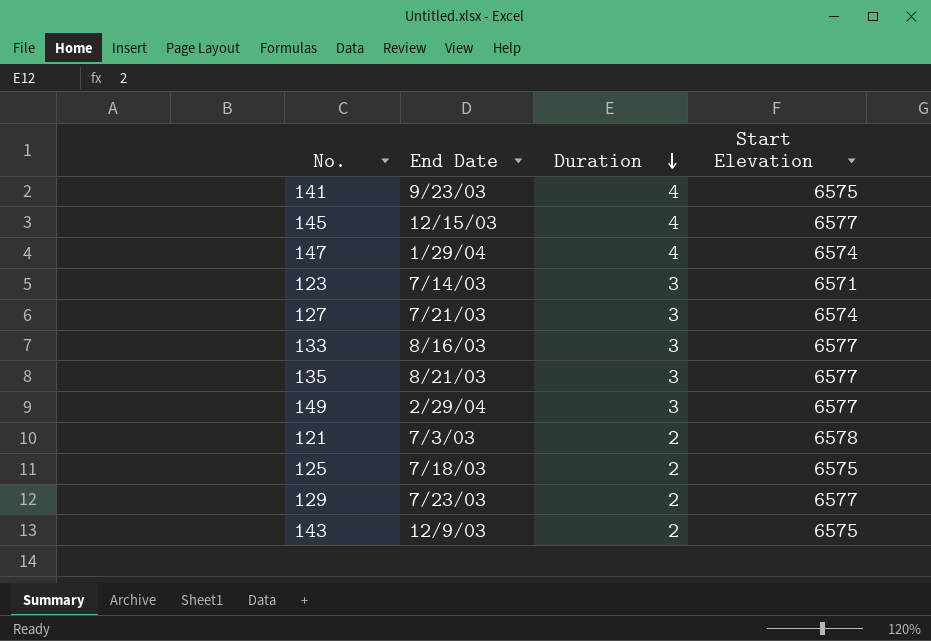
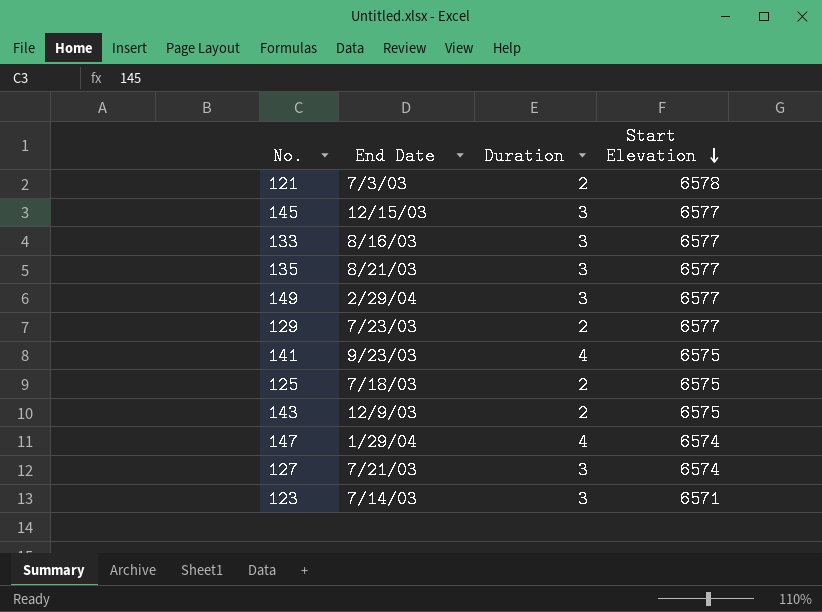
row order: Duration descending -> Start Elevation descending
145 | Duration: 4 -> 3

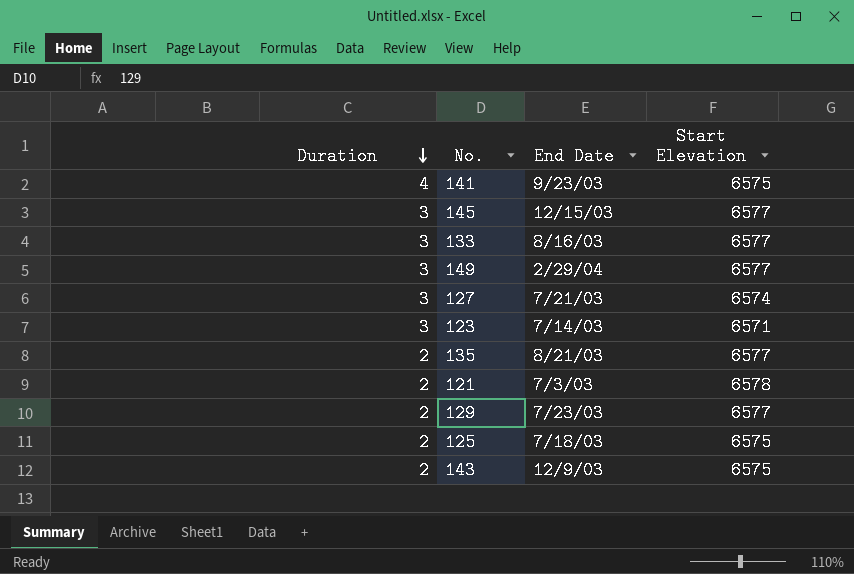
row order: Start Elevation descending -> Duration descending
column Duration | position: 3 -> 1
row 147: 1/29/04 | 4 | 6574 -> none
135 | Duration: 3 -> 2

